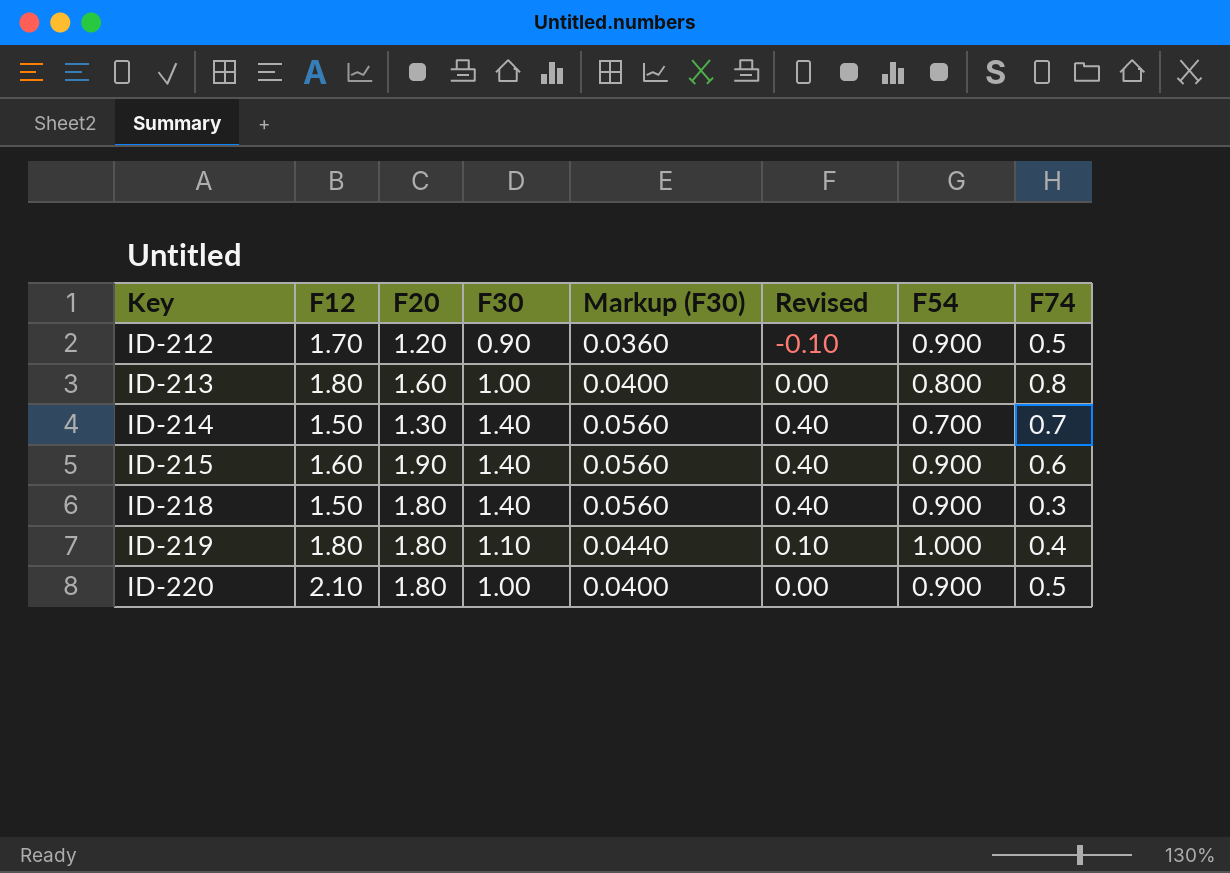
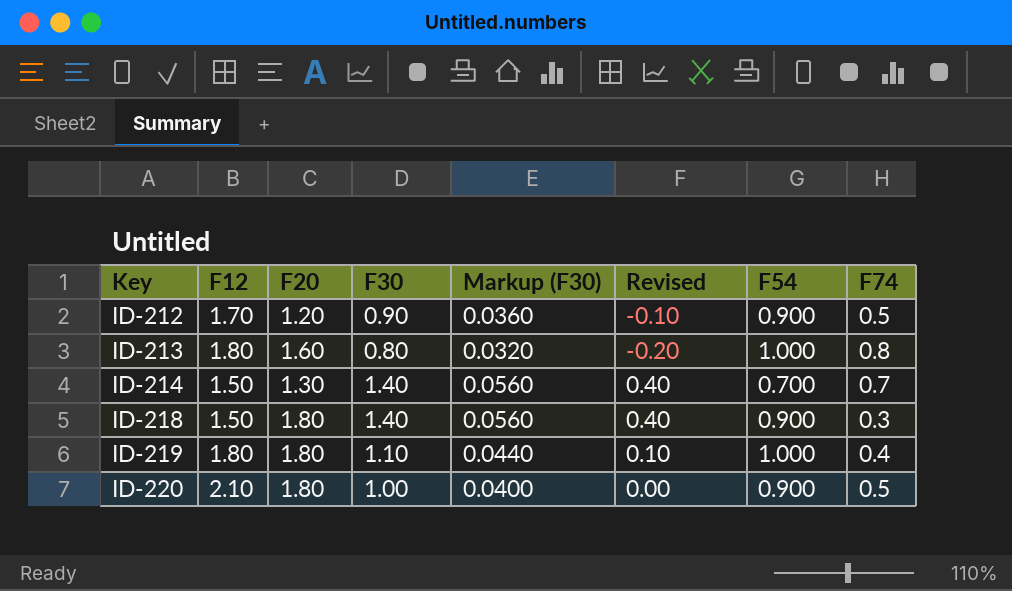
row ID-215: 1.60 | 1.90 | 1.40 | 0.0560 | 0.40 | 0.900 | 0.6 -> none
ID-213 | F30: 1.00 -> 0.80
ID-213 | Markup (F30): 0.0400 -> 0.0320
ID-213 | Revised: 0.00 -> -0.20
ID-213 | F54: 0.800 -> 1.000

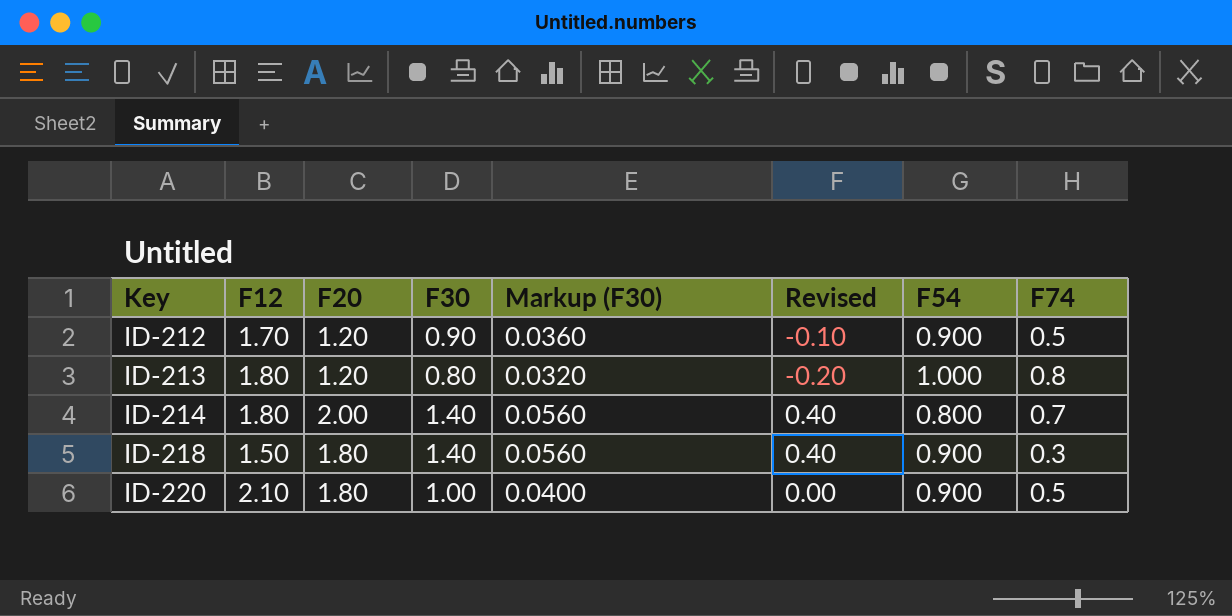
row ID-219: 1.80 | 1.80 | 1.10 | 0.0440 | 0.10 | 1.000 | 0.4 -> none
ID-213 | F20: 1.60 -> 1.20
ID-214 | F12: 1.50 -> 1.80
ID-214 | F20: 1.30 -> 2.00
ID-214 | F54: 0.700 -> 0.800

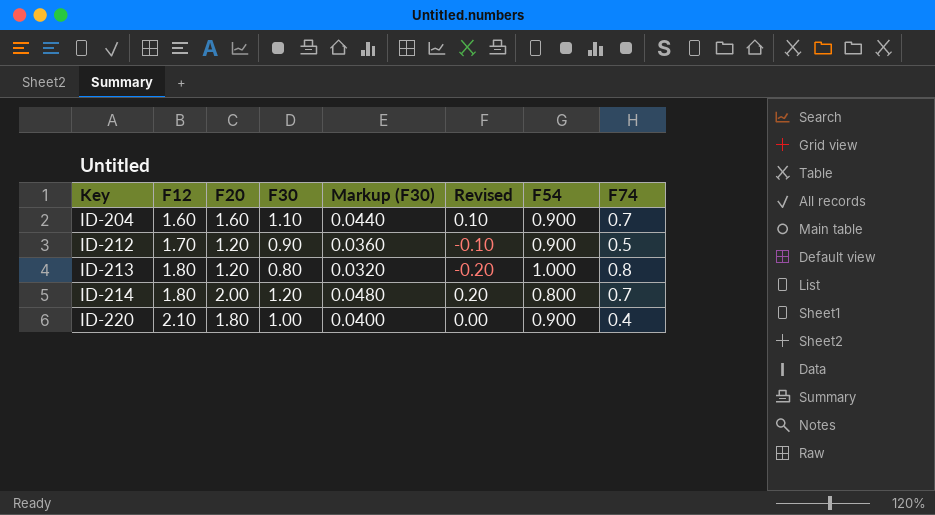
row ID-218: 1.50 | 1.80 | 1.40 | 0.0560 | 0.40 | 0.900 | 0.3 -> none
row ID-204: none -> 1.60 | 1.60 | 1.10 | 0.0440 | 0.10 | 0.900 | 0.7
ID-214 | F30: 1.40 -> 1.20
ID-214 | Markup (F30): 0.0560 -> 0.0480
ID-214 | Revised: 0.40 -> 0.20
ID-220 | F74: 0.5 -> 0.4

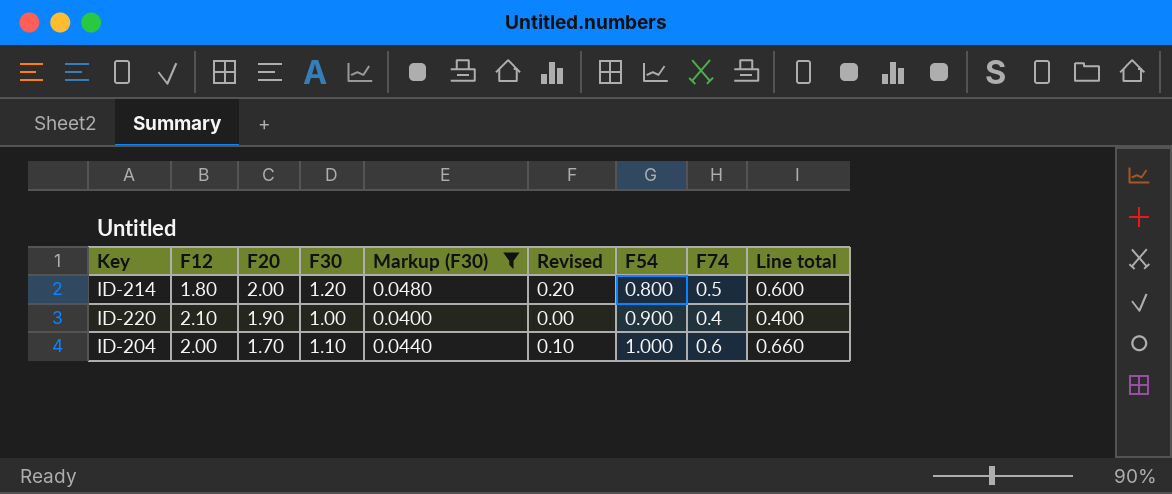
filter: none -> Markup (F30) >= 0.0400
row order: Key ascending -> F20 descending
column Line total | formula: none -> [F30] * [F74]
ID-214 | F74: 0.7 -> 0.5
ID-220 | F20: 1.80 -> 1.90
ID-204 | F12: 1.60 -> 2.00
ID-204 | F20: 1.60 -> 1.70
ID-204 | F54: 0.900 -> 1.000
ID-204 | F74: 0.7 -> 0.6

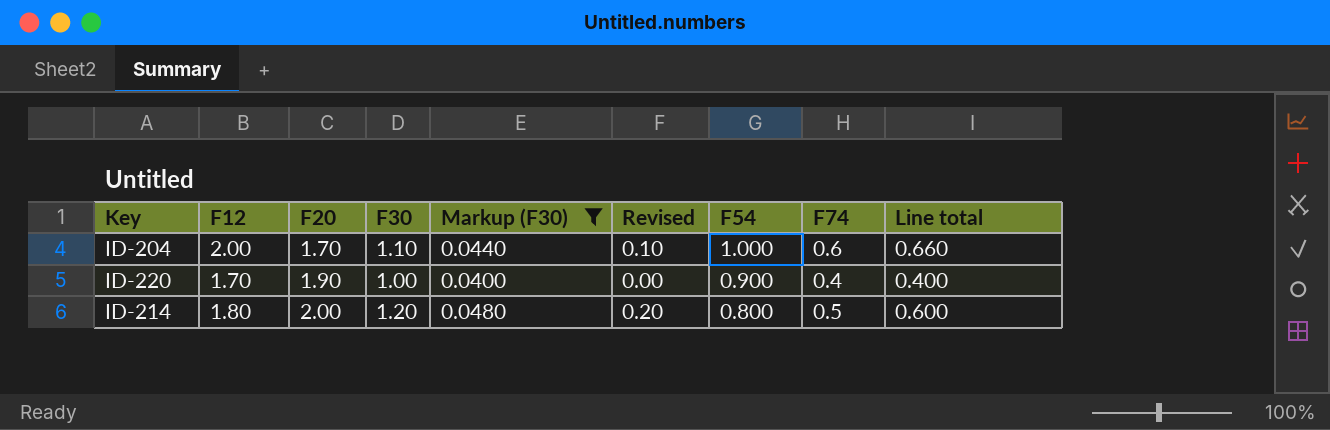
row order: F20 descending -> F20 ascending
ID-220 | F12: 2.10 -> 1.70

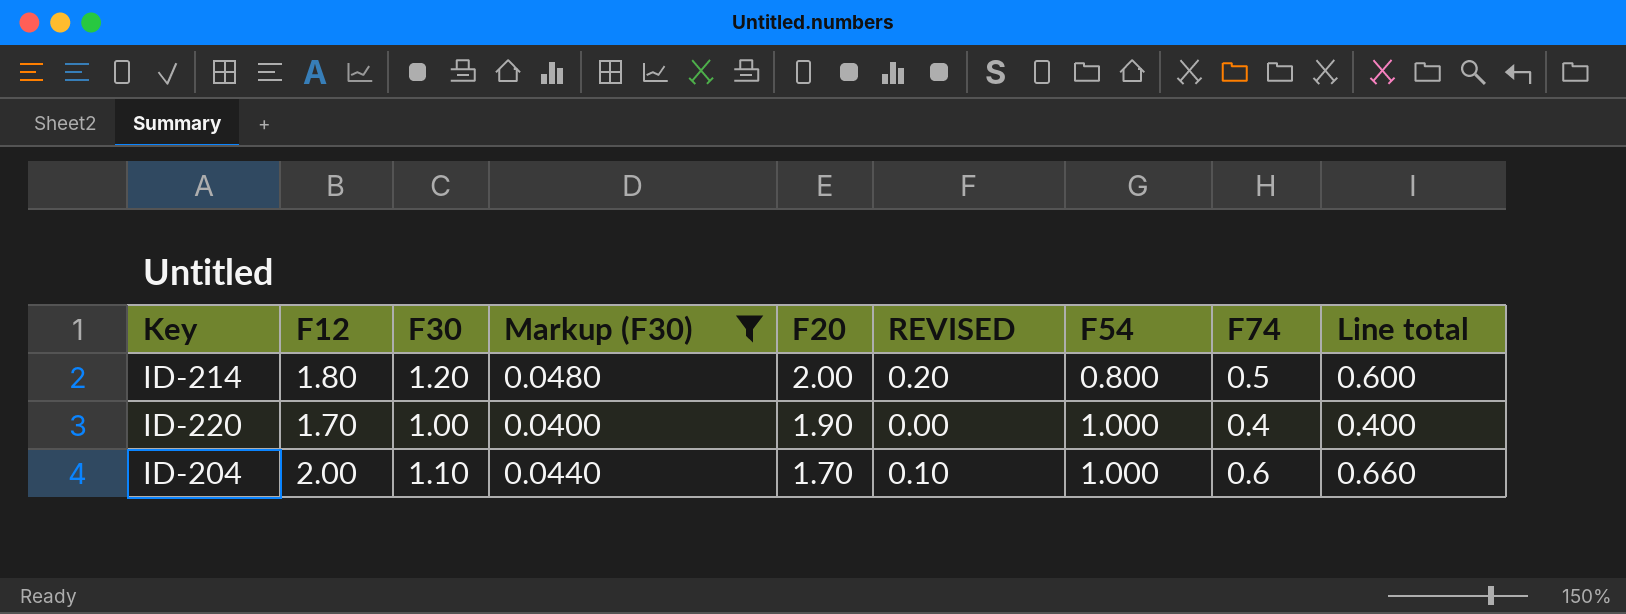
row order: F20 ascending -> F20 descending
column F20 | position: 3 -> 5
column name: Revised -> REVISED
ID-220 | F54: 0.900 -> 1.000

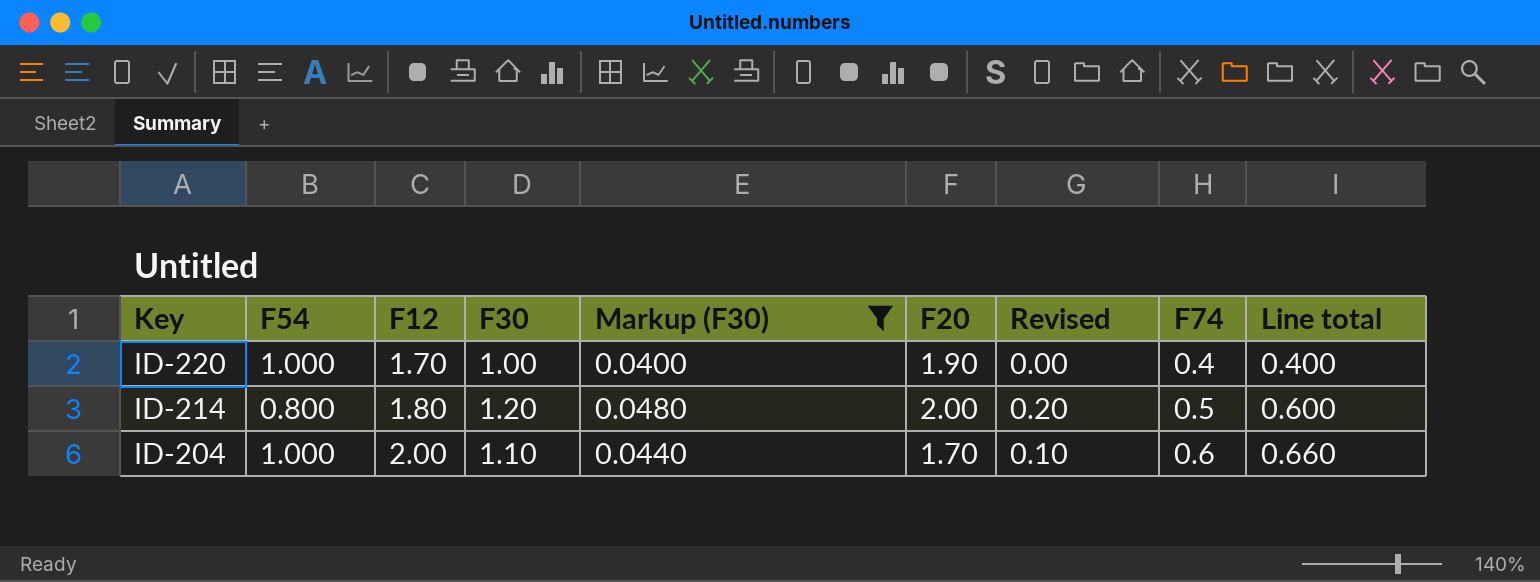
row order: F20 descending -> Key descending
column F54 | position: 7 -> 2
column name: REVISED -> Revised

